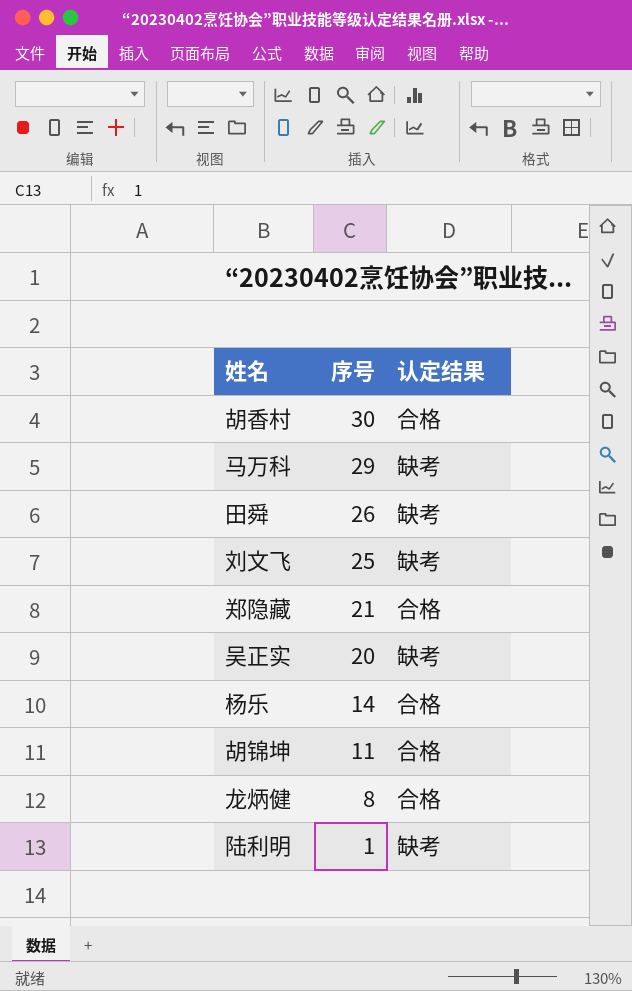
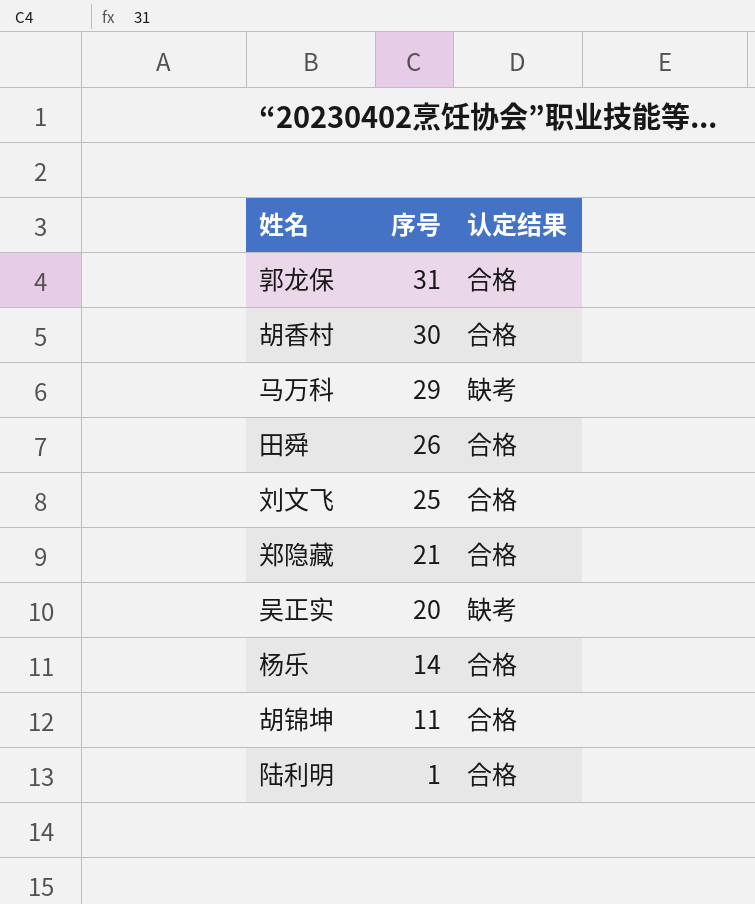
row 龙炳健: 8 | 合格 -> none
row 郭龙保: none -> 31 | 合格
田舜 | 认定结果: 缺考 -> 合格
刘文飞 | 认定结果: 缺考 -> 合格
陆利明 | 认定结果: 缺考 -> 合格

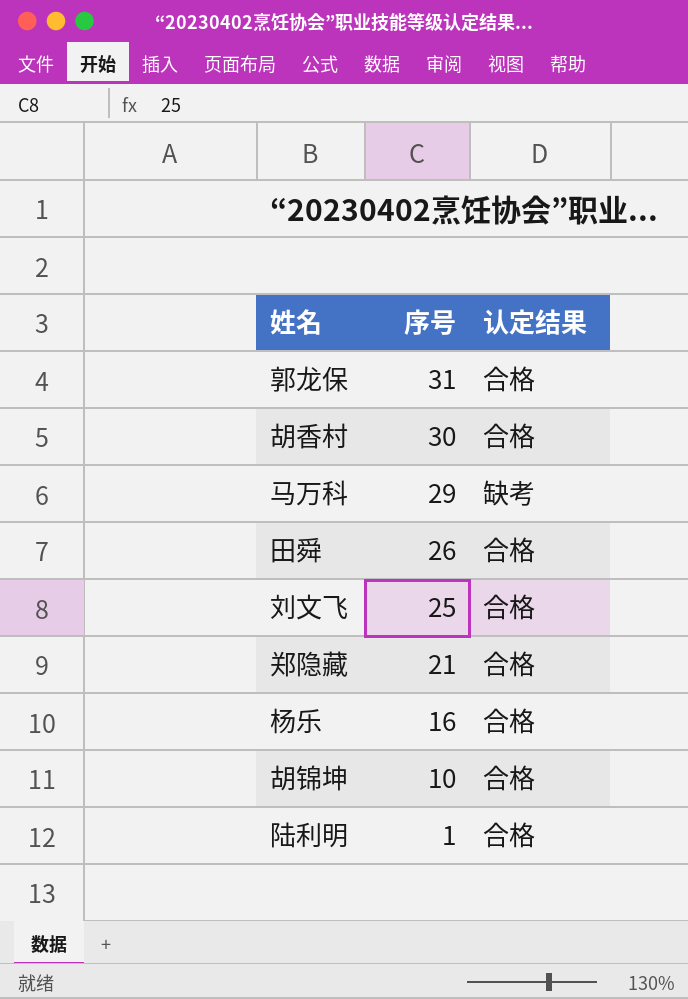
row 吴正实: 20 | 缺考 -> none
杨乐 | 序号: 14 -> 16
胡锦坤 | 序号: 11 -> 10

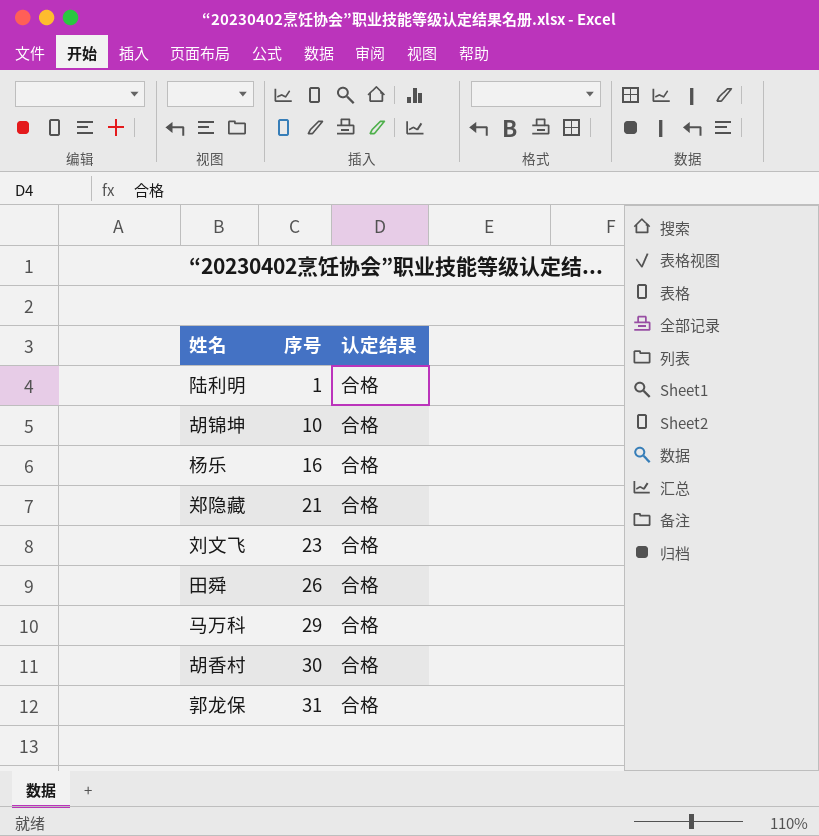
row order: 序号 descending -> 序号 ascending
刘文飞 | 序号: 25 -> 23
马万科 | 认定结果: 缺考 -> 合格

